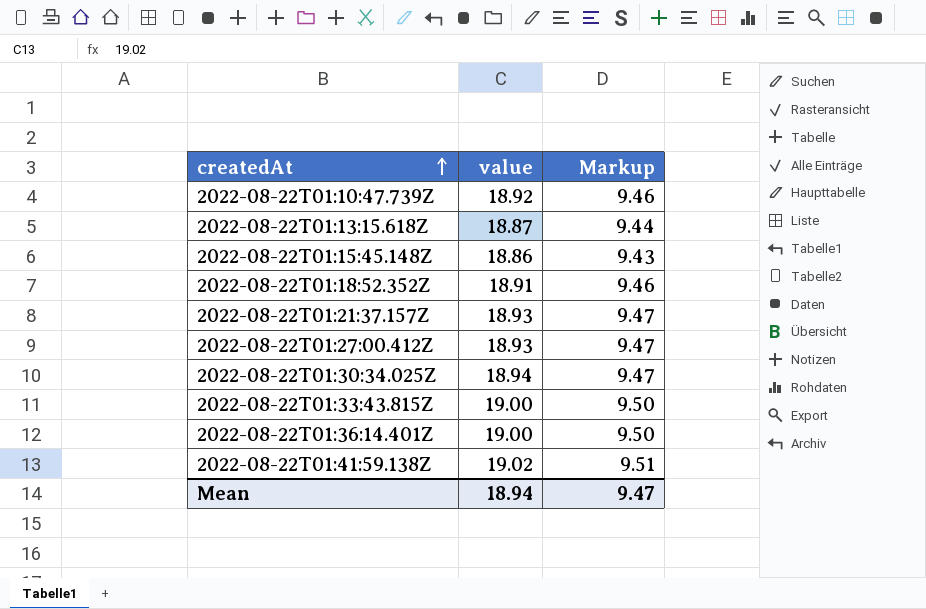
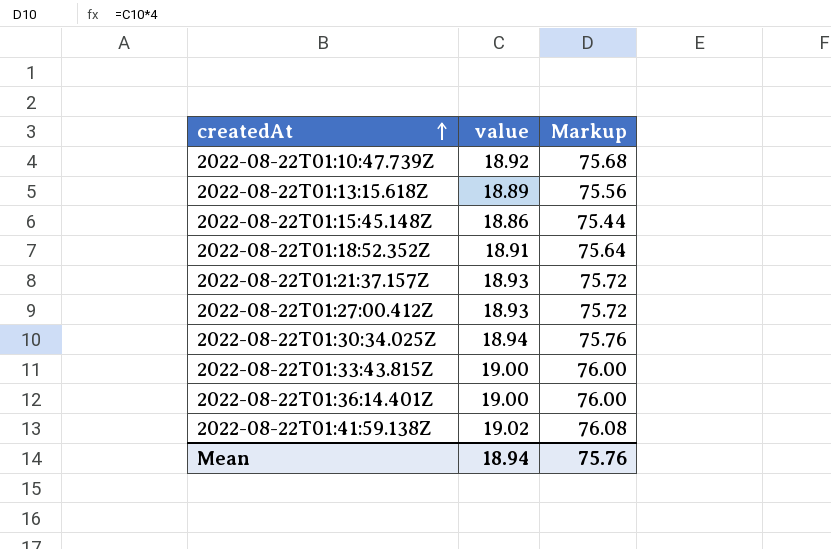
column Markup | formula: [value] * 0.5 -> [value] * 4
2022-08-22T01:13:15.618Z | value: 18.87 -> 18.89
Mean | Markup: 9.47 -> 75.76

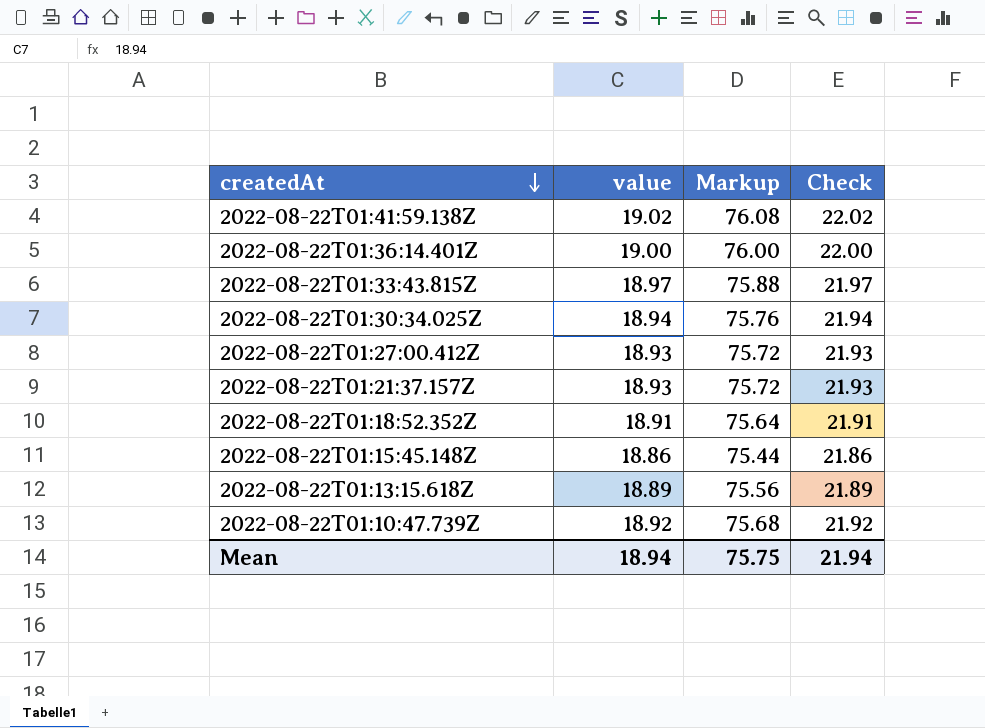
row order: createdAt ascending -> createdAt descending
column Check | formula: none -> [value] + 3
2022-08-22T01:33:43.815Z | value: 19.00 -> 18.97
2022-08-22T01:33:43.815Z | Markup: 76.00 -> 75.88
Mean | Markup: 75.76 -> 75.75

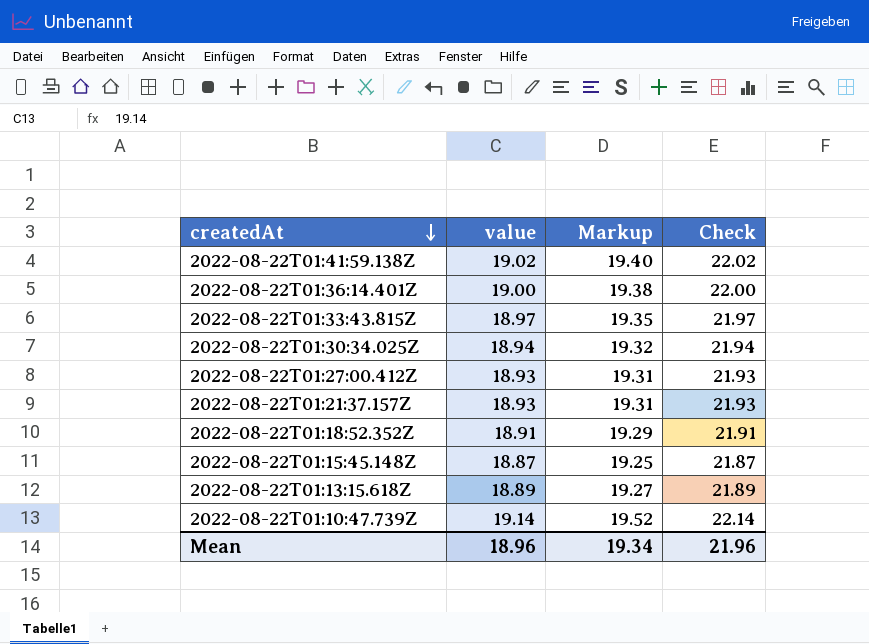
column Markup | formula: [value] * 4 -> [value] * 1.02
2022-08-22T01:15:45.148Z | value: 18.86 -> 18.87
2022-08-22T01:15:45.148Z | Check: 21.86 -> 21.87
2022-08-22T01:10:47.739Z | value: 18.92 -> 19.14
2022-08-22T01:10:47.739Z | Check: 21.92 -> 22.14
Mean | value: 18.94 -> 18.96
Mean | Markup: 75.75 -> 19.34
Mean | Check: 21.94 -> 21.96

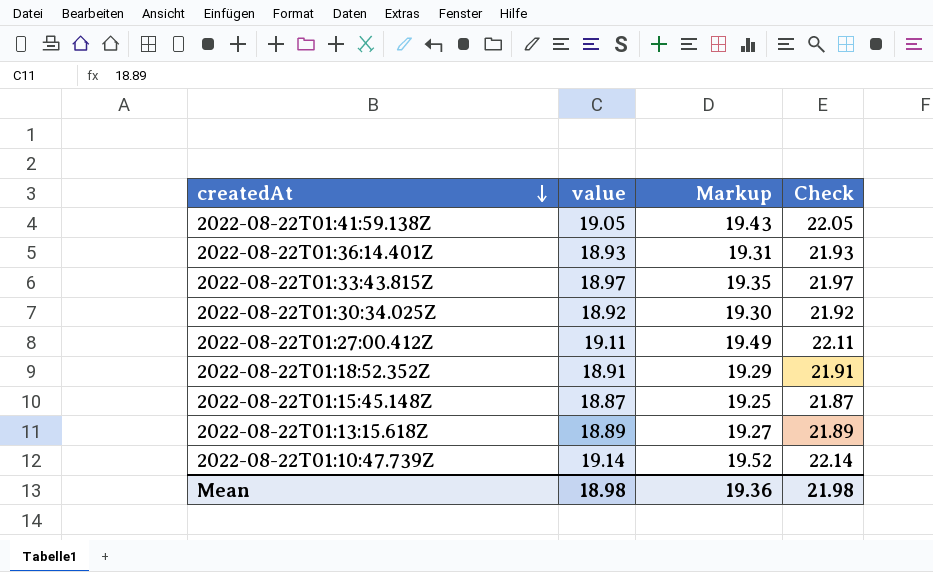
row 2022-08-22T01:21:37.157Z: 18.93 | 19.31 | 21.93 -> none
2022-08-22T01:41:59.138Z | value: 19.02 -> 19.05
2022-08-22T01:41:59.138Z | Markup: 19.40 -> 19.43
2022-08-22T01:41:59.138Z | Check: 22.02 -> 22.05
2022-08-22T01:36:14.401Z | value: 19.00 -> 18.93
2022-08-22T01:36:14.401Z | Markup: 19.38 -> 19.31
2022-08-22T01:36:14.401Z | Check: 22.00 -> 21.93
2022-08-22T01:30:34.025Z | value: 18.94 -> 18.92
2022-08-22T01:30:34.025Z | Markup: 19.32 -> 19.30
2022-08-22T01:30:34.025Z | Check: 21.94 -> 21.92
2022-08-22T01:27:00.412Z | value: 18.93 -> 19.11
2022-08-22T01:27:00.412Z | Markup: 19.31 -> 19.49
2022-08-22T01:27:00.412Z | Check: 21.93 -> 22.11
Mean | value: 18.96 -> 18.98
Mean | Markup: 19.34 -> 19.36
Mean | Check: 21.96 -> 21.98

